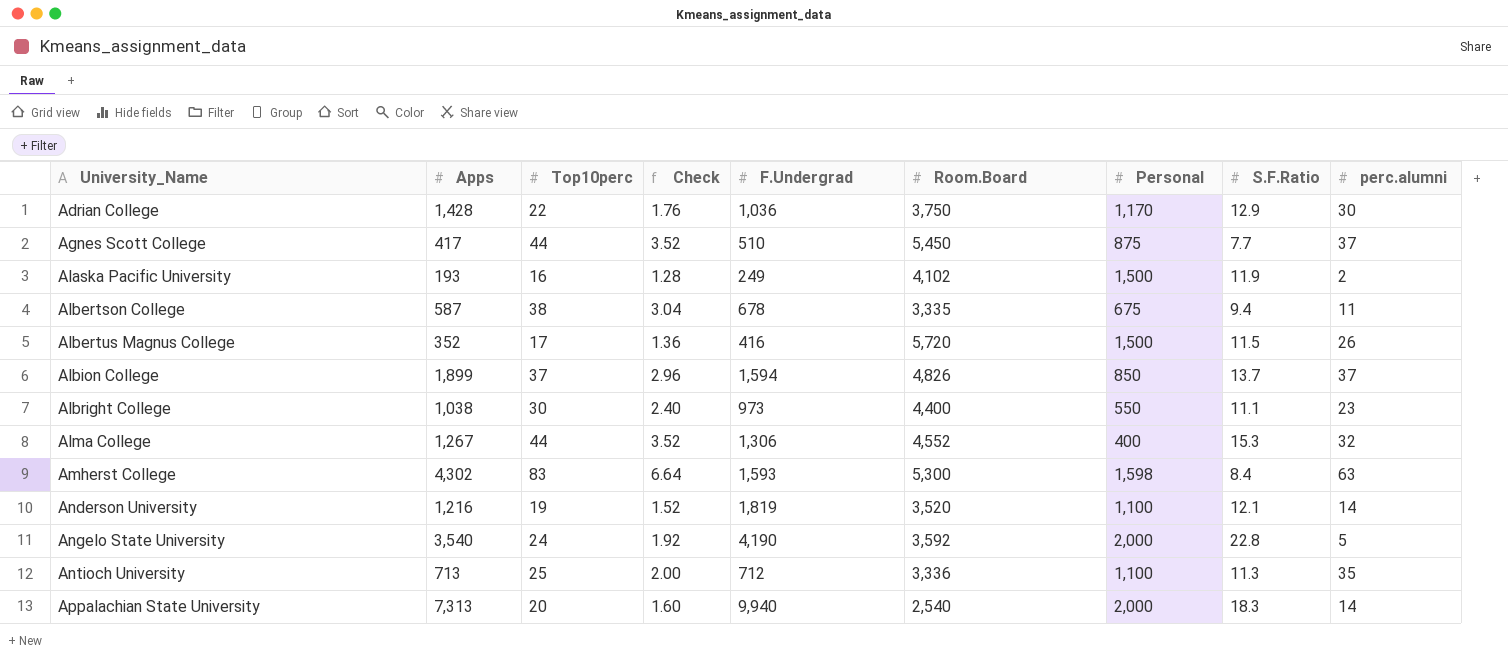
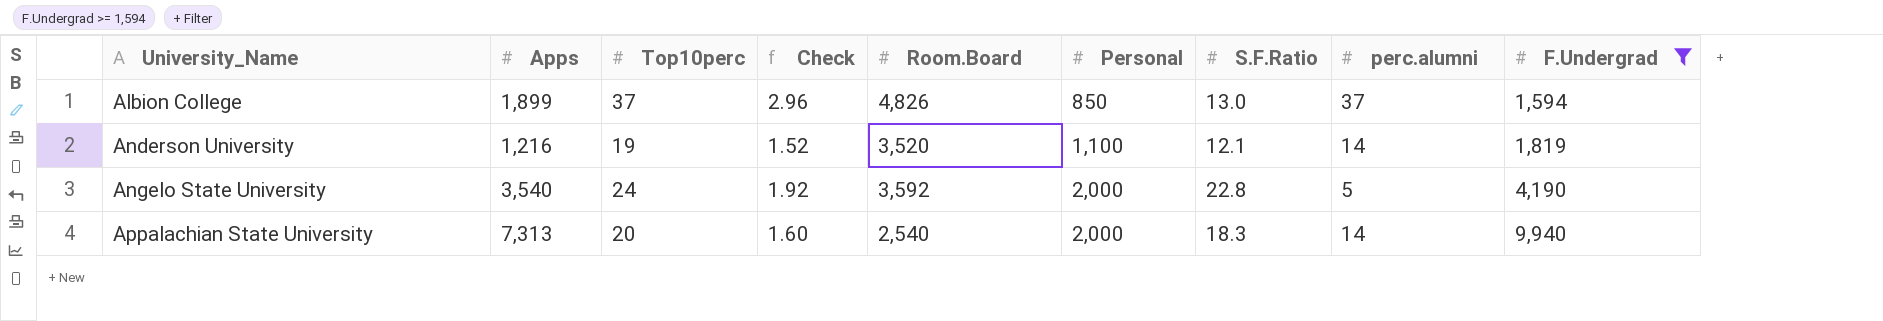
filter: none -> F.Undergrad >= 1,594
column F.Undergrad | position: 5 -> 9
Albion College | S.F.Ratio: 13.7 -> 13.0

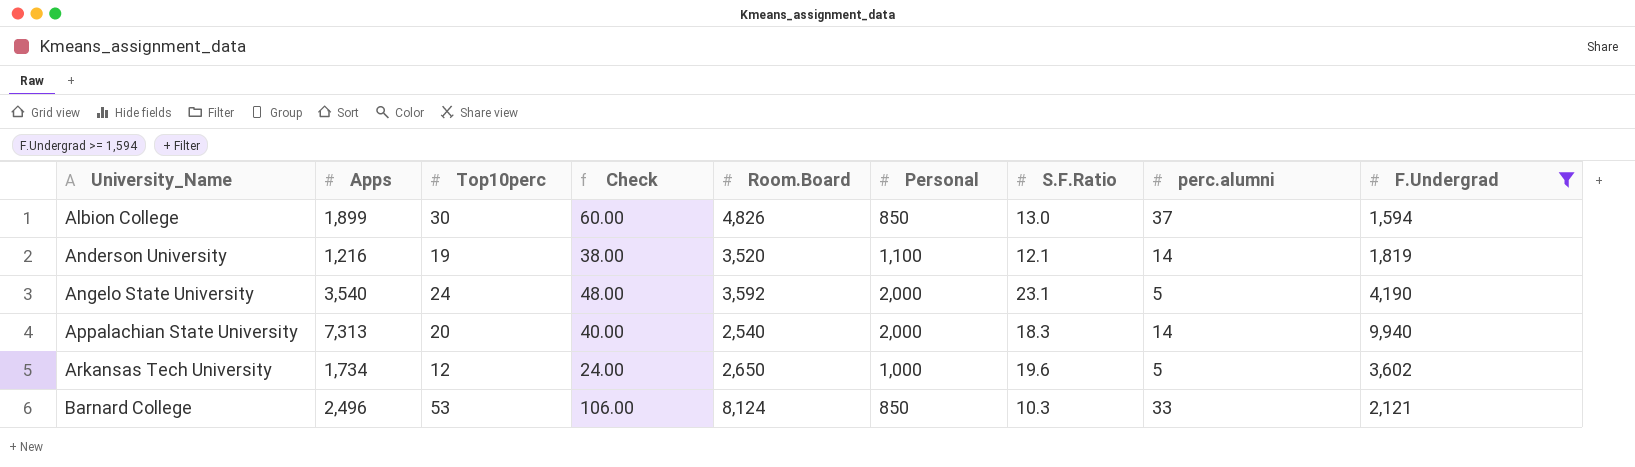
column Check | formula: [Top10perc] * 0.08 -> [Top10perc] * 2
Albion College | Top10perc: 37 -> 30
Angelo State University | S.F.Ratio: 22.8 -> 23.1
row Arkansas Tech University: none -> 1,734 | 12 | 24.00 | 2,650 | 1,000 | 19.6 | 5 | 3,602
row Barnard College: none -> 2,496 | 53 | 106.00 | 8,124 | 850 | 10.3 | 33 | 2,121

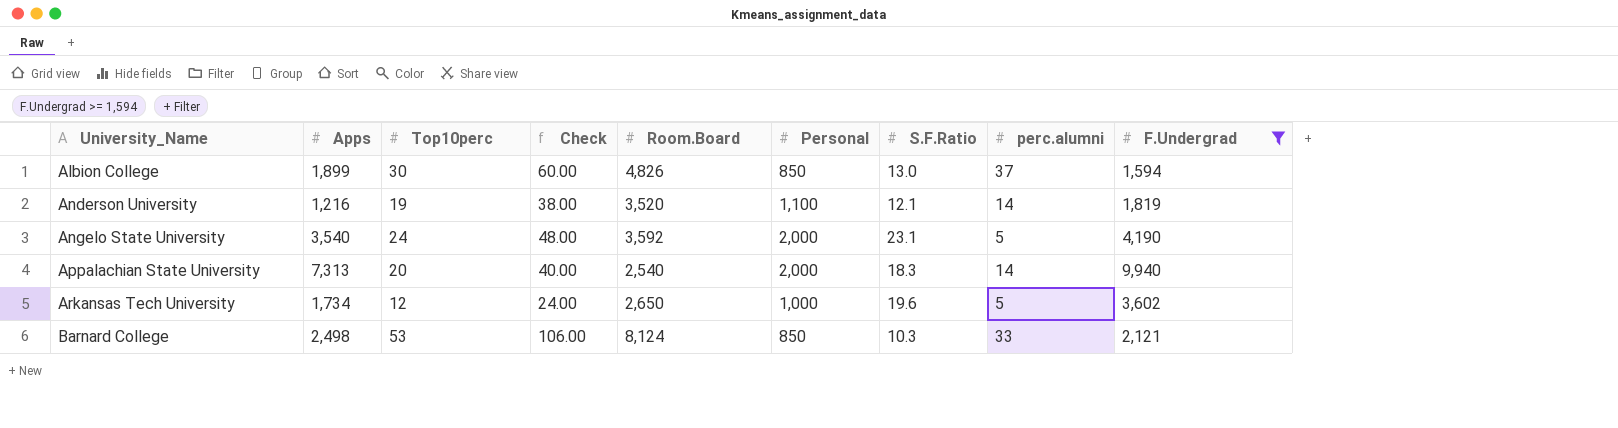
Barnard College | Apps: 2,496 -> 2,498

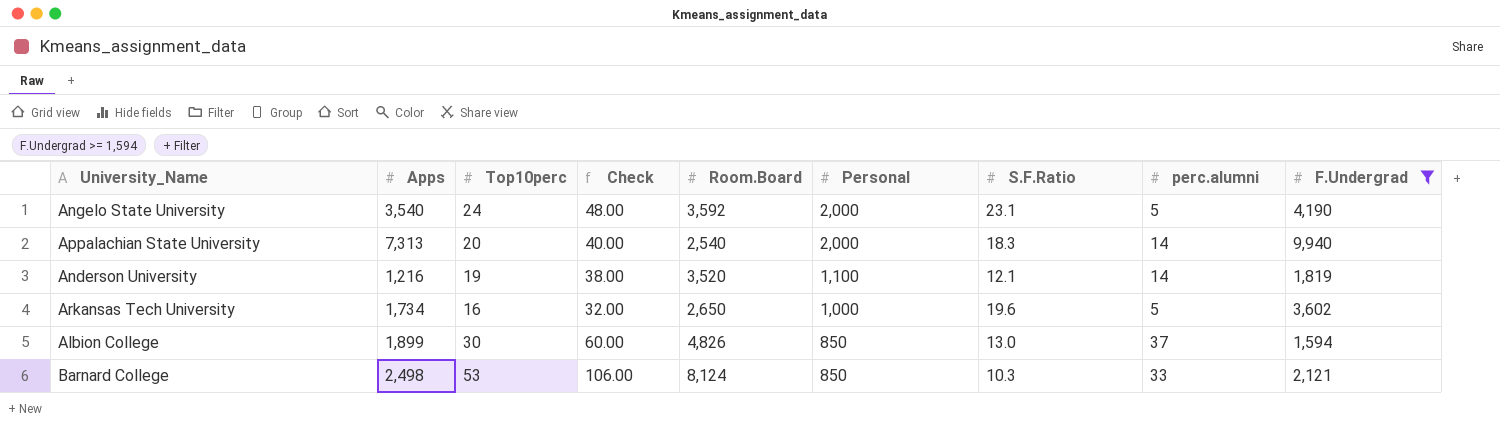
row order: University_Name ascending -> Personal descending
Arkansas Tech University | Top10perc: 12 -> 16
Arkansas Tech University | Check: 24.00 -> 32.00

